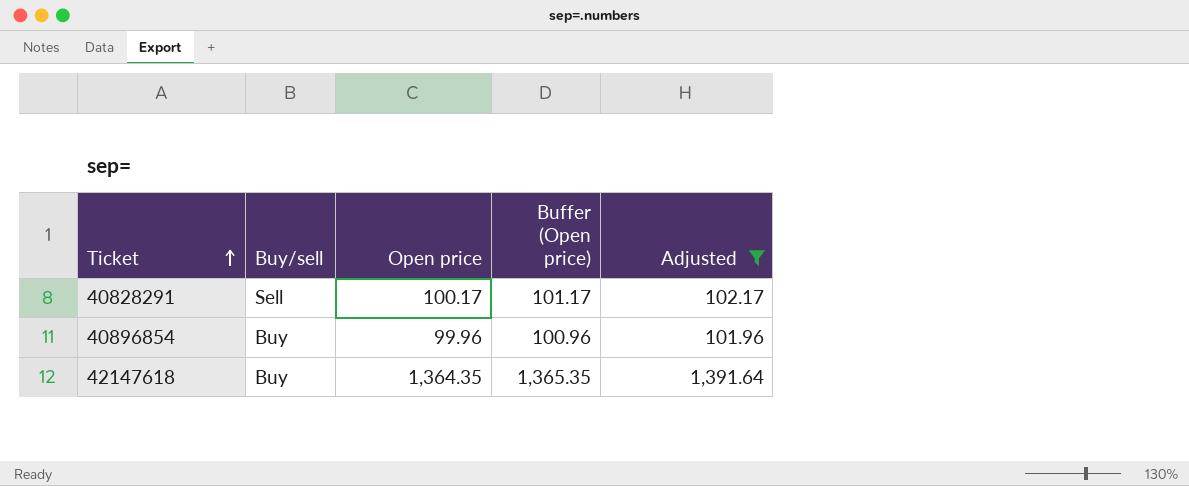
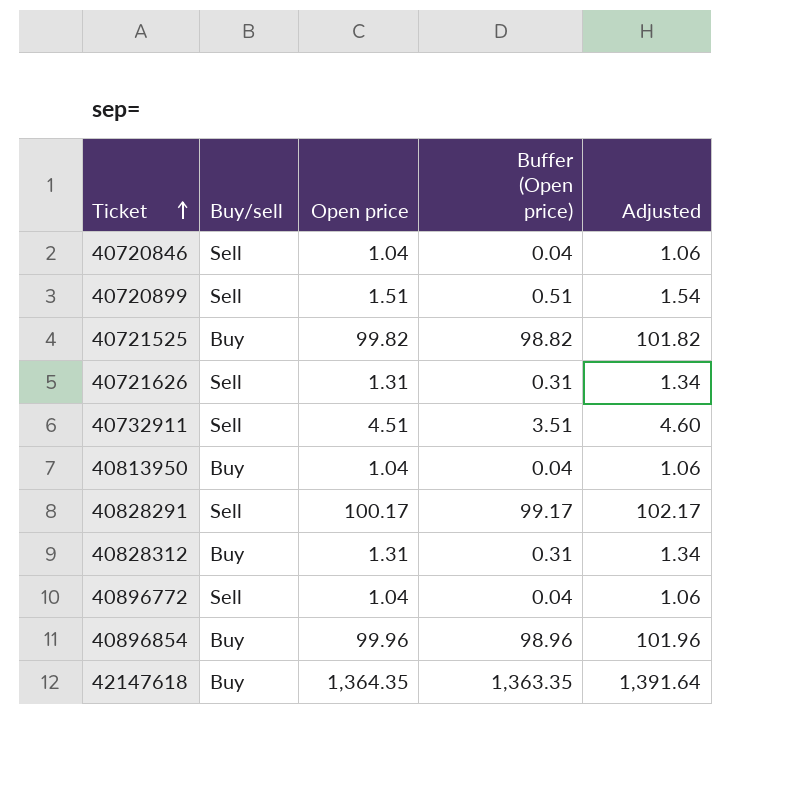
filter: Adjusted >= 101.96 -> none
column Buffer (Open price) | formula: [Open price] + 1 -> [Open price] - 1

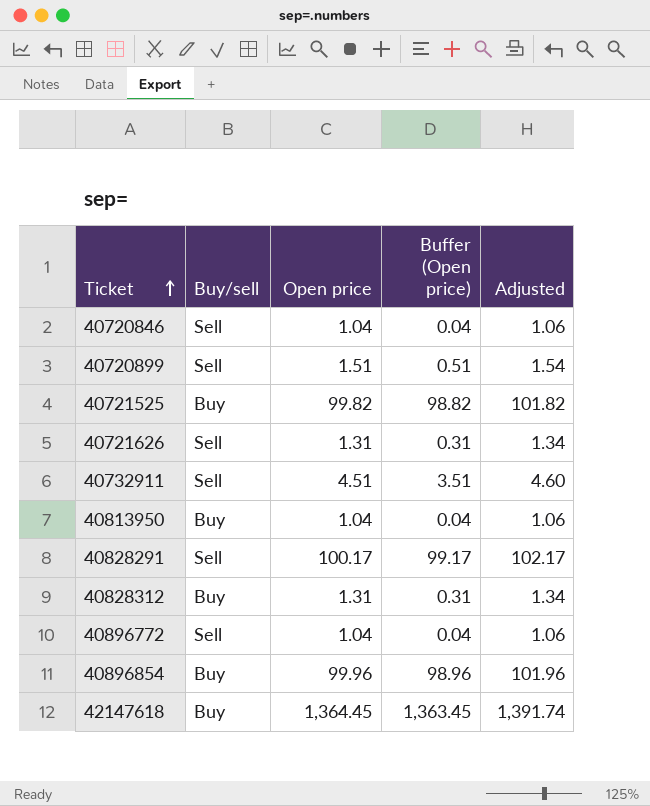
42147618 | Open price: 1,364.35 -> 1,364.45
42147618 | Buffer (Open price): 1,363.35 -> 1,363.45
42147618 | Adjusted: 1,391.64 -> 1,391.74

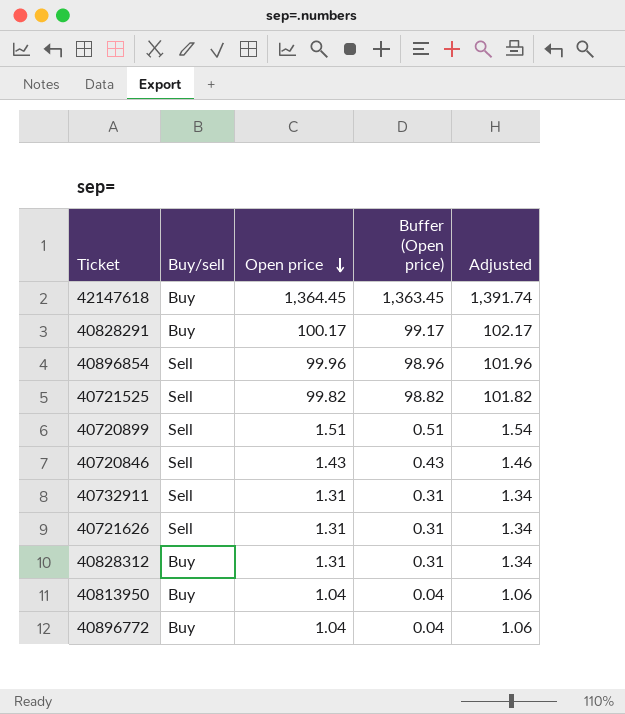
row order: Ticket ascending -> Open price descending
40828291 | Buy/sell: Sell -> Buy
40896854 | Buy/sell: Buy -> Sell
40721525 | Buy/sell: Buy -> Sell
40720846 | Open price: 1.04 -> 1.43
40720846 | Buffer (Open price): 0.04 -> 0.43
40720846 | Adjusted: 1.06 -> 1.46
40732911 | Open price: 4.51 -> 1.31
40732911 | Buffer (Open price): 3.51 -> 0.31
40732911 | Adjusted: 4.60 -> 1.34
40896772 | Buy/sell: Sell -> Buy

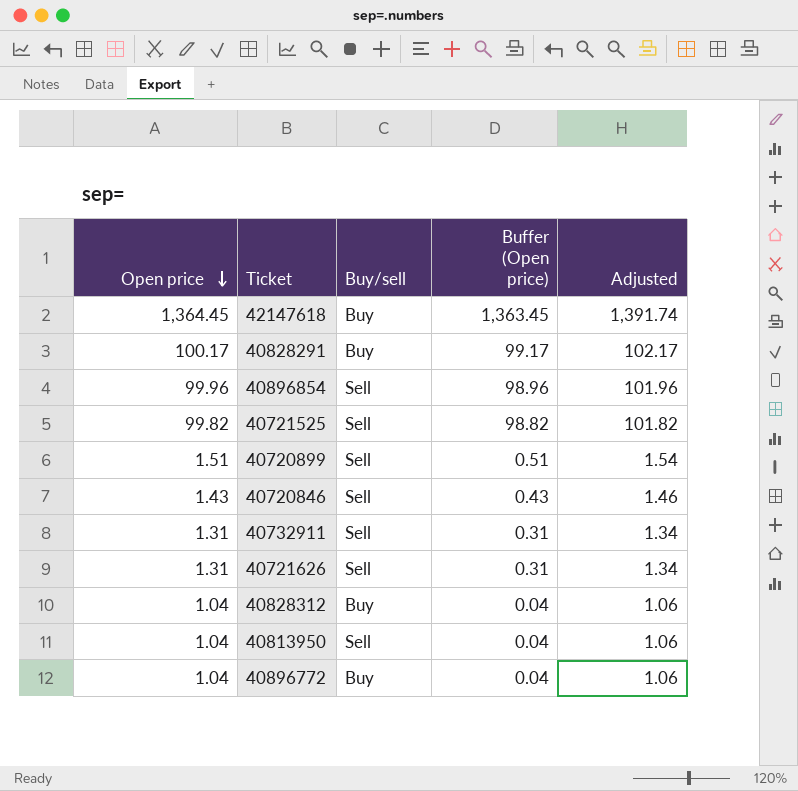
column Open price | position: 3 -> 1
40828312 | Open price: 1.31 -> 1.04
40828312 | Buffer (Open price): 0.31 -> 0.04
40828312 | Adjusted: 1.34 -> 1.06
40813950 | Buy/sell: Buy -> Sell

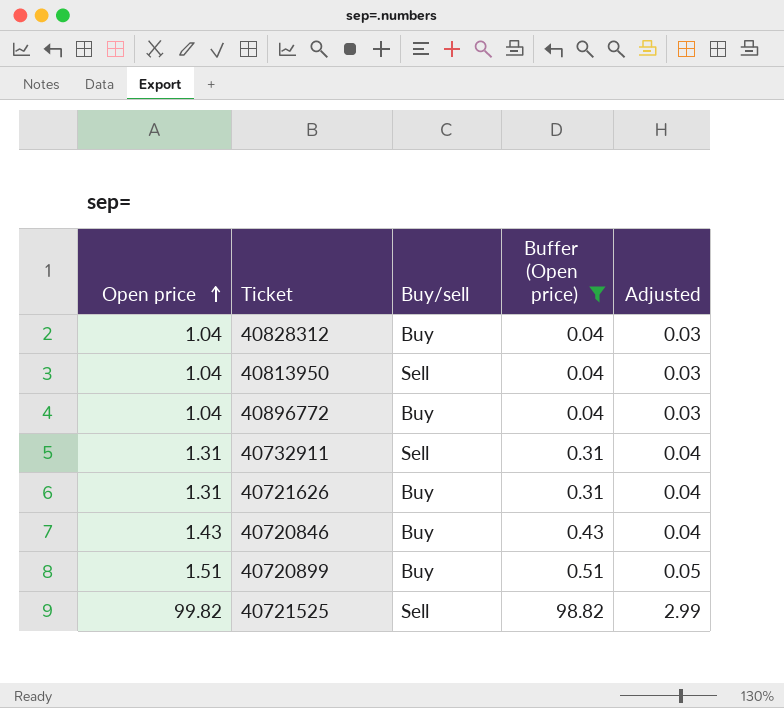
filter: none -> Buffer (Open price) <= 98.82
row order: Open price descending -> Open price ascending
column Adjusted | formula: [Open price] * 1.02 -> [Open price] * 0.03
40721626 | Buy/sell: Sell -> Buy
40720846 | Buy/sell: Sell -> Buy
40720899 | Buy/sell: Sell -> Buy

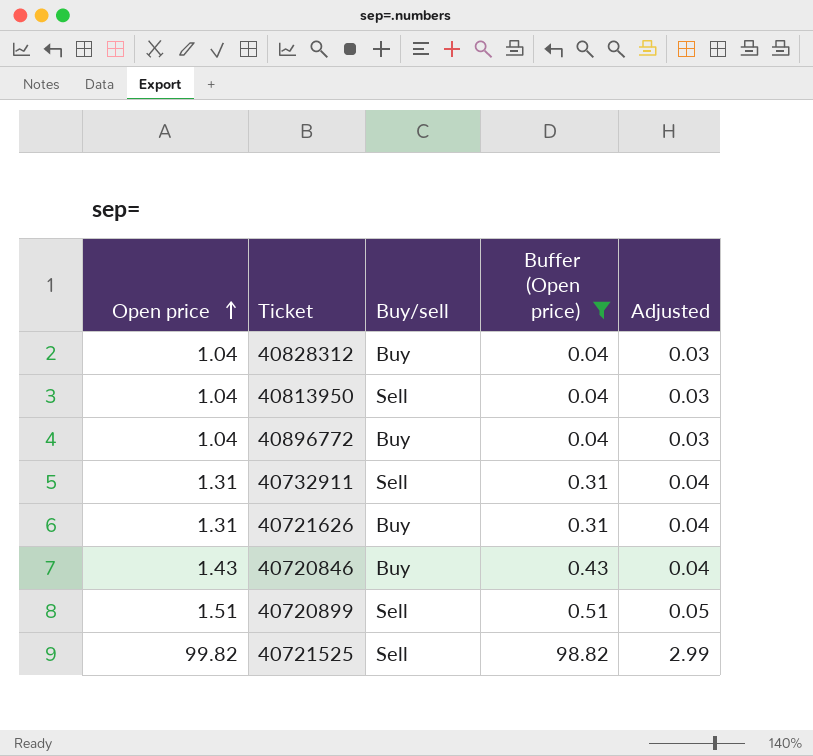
40720899 | Buy/sell: Buy -> Sell

